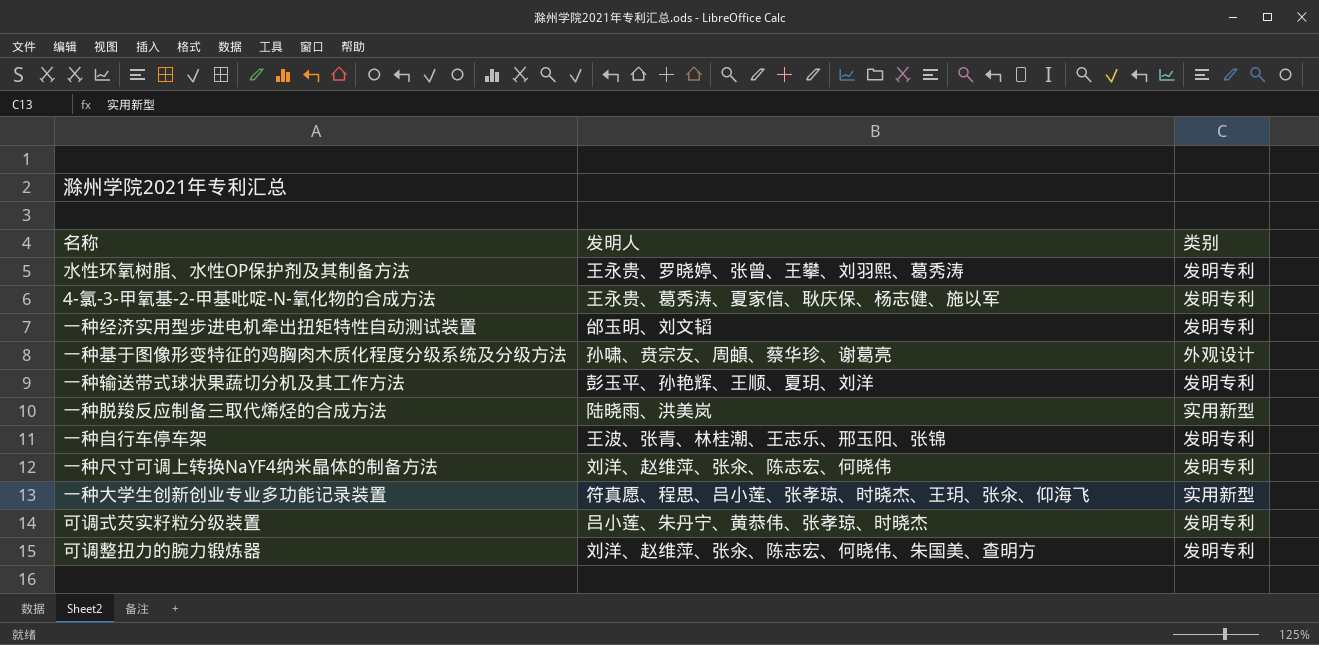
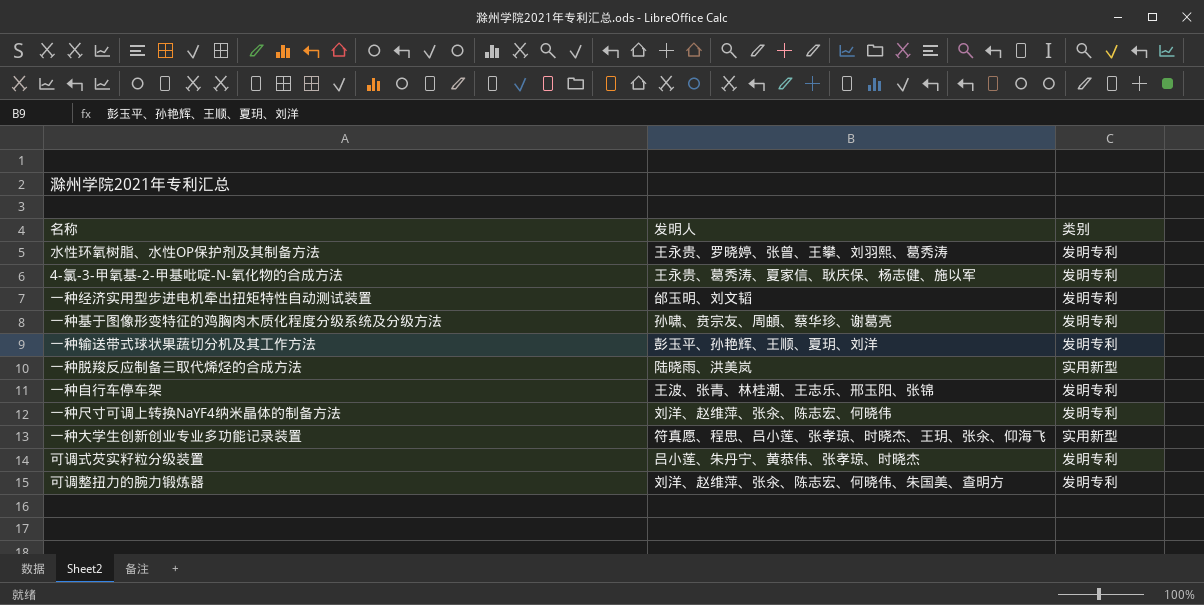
一种基于图像形变特征的鸡胸肉木质化程度分级系统及分级方法 | 类别: 外观设计 -> 发明专利

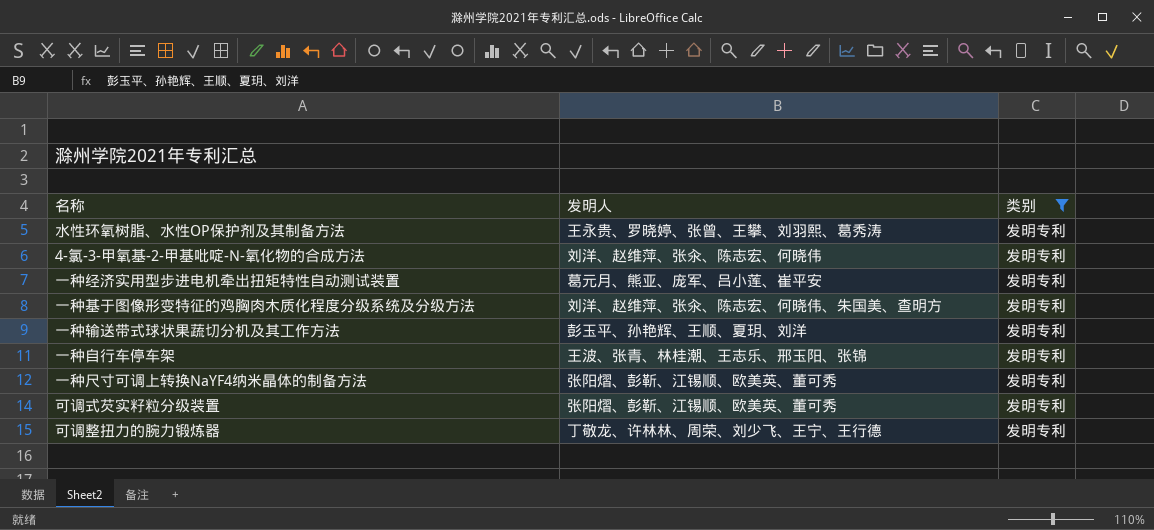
filter: none -> 类别 = 发明专利
4-氯-3-甲氧基-2-甲基吡啶-N-氧化物的合成方法 | 发明人: 王永贵、葛秀涛、夏家信、耿庆保、杨志健、施以军 -> 刘洋、赵维萍、张汆、陈志宏、何晓伟
一种经济实用型步进电机牵出扭矩特性自动测试装置 | 发明人: 邰玉明、刘文韬 -> 葛元月、熊亚、庞军、吕小莲、崔平安
一种基于图像形变特征的鸡胸肉木质化程度分级系统及分级方法 | 发明人: 孙啸、贲宗友、周頔、蔡华珍、谢葛亮 -> 刘洋、赵维萍、张汆、陈志宏、何晓伟、朱国美、查明方
一种尺寸可调上转换NaYF4纳米晶体的制备方法 | 发明人: 刘洋、赵维萍、张汆、陈志宏、何晓伟 -> 张阳熠、彭靳、江锡顺、欧美英、董可秀
可调式芡实籽粒分级装置 | 发明人: 吕小莲、朱丹宁、黄恭伟、张孝琼、时晓杰 -> 张阳熠、彭靳、江锡顺、欧美英、董可秀
可调整扭力的腕力锻炼器 | 发明人: 刘洋、赵维萍、张汆、陈志宏、何晓伟、朱国美、查明方 -> 丁敬龙、许林林、周荣、刘少飞、王宁、王行德

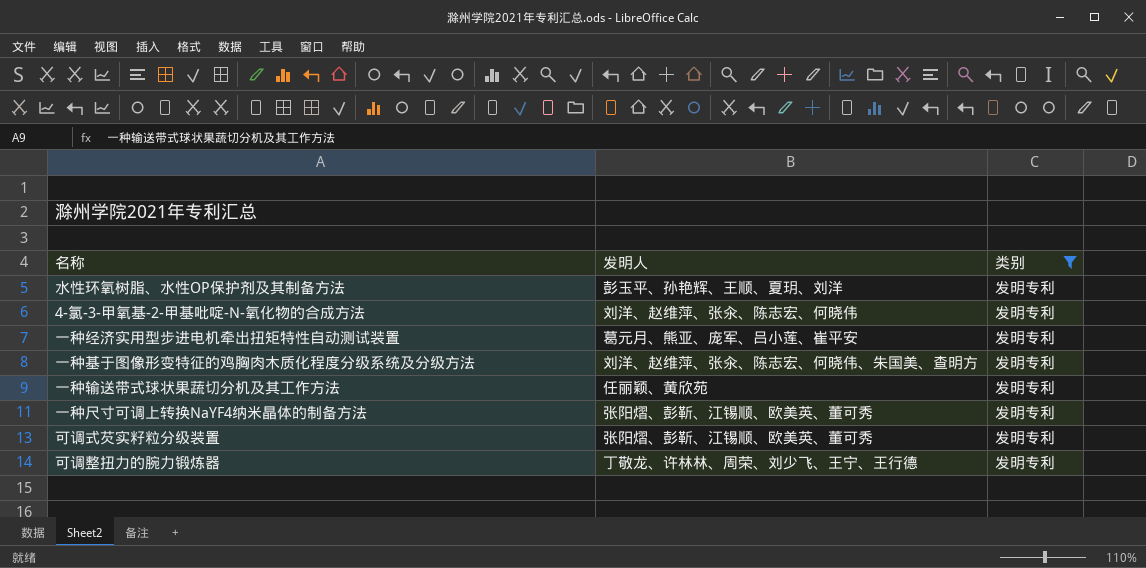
row 一种自行车停车架: 王波、张青、林桂潮、王志乐、邢玉阳、张锦 | 发明专利 -> none
水性环氧树脂、水性OP保护剂及其制备方法 | 发明人: 王永贵、罗晓婷、张曾、王攀、刘羽熙、葛秀涛 -> 彭玉平、孙艳辉、王顺、夏玥、刘洋
一种输送带式球状果蔬切分机及其工作方法 | 发明人: 彭玉平、孙艳辉、王顺、夏玥、刘洋 -> 任丽颖、黄欣苑

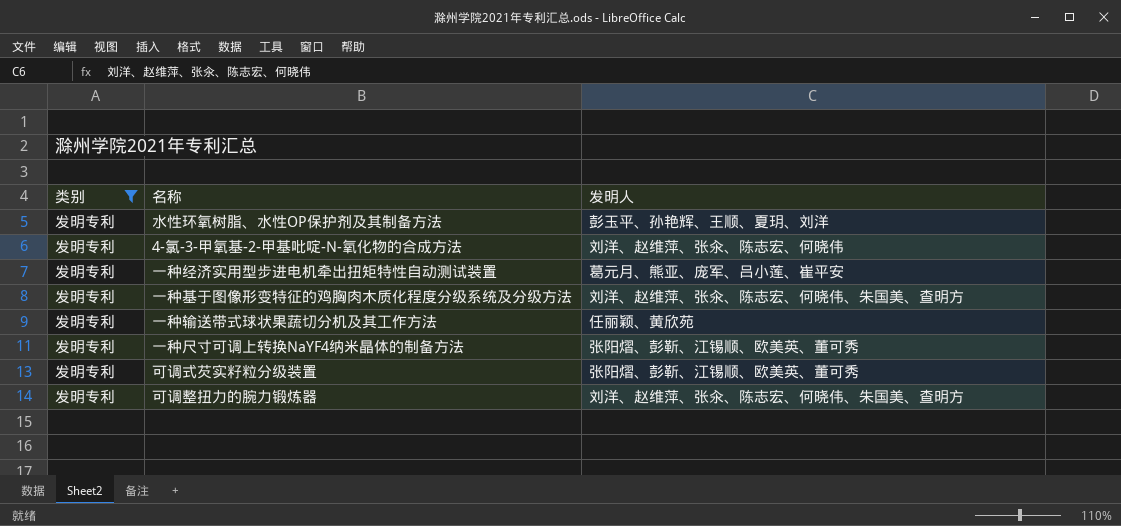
column 类别 | position: 3 -> 1
可调整扭力的腕力锻炼器 | 发明人: 丁敬龙、许林林、周荣、刘少飞、王宁、王行德 -> 刘洋、赵维萍、张汆、陈志宏、何晓伟、朱国美、查明方

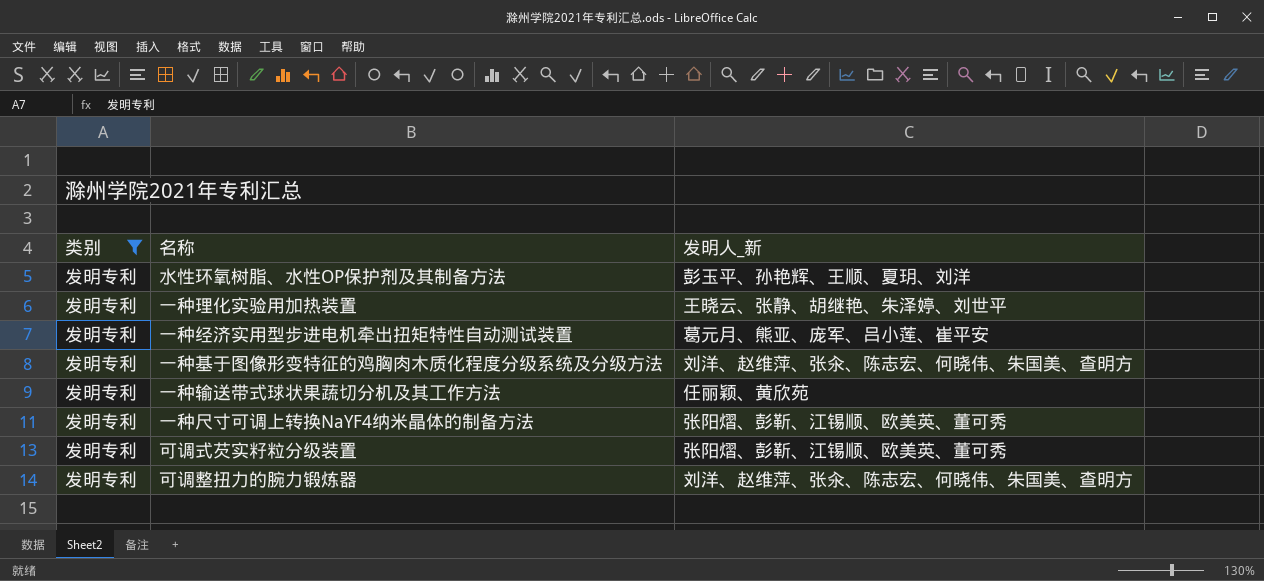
column name: 发明人 -> 发明人_新
row 4-氯-3-甲氧基-2-甲基吡啶-N-氧化物的合成方法: 发明专利 | 刘洋、赵维萍、张汆、陈志宏、何晓伟 -> none
row 一种理化实验用加热装置: none -> 发明专利 | 王晓云、张静、胡继艳、朱泽婷、刘世平

